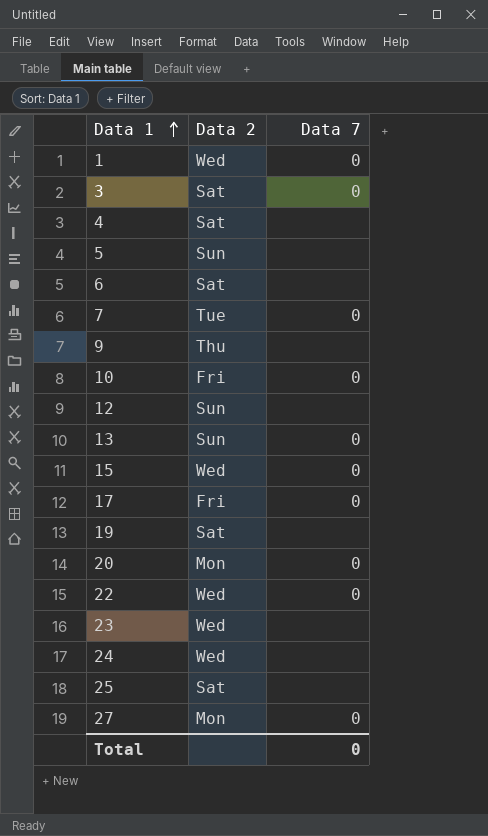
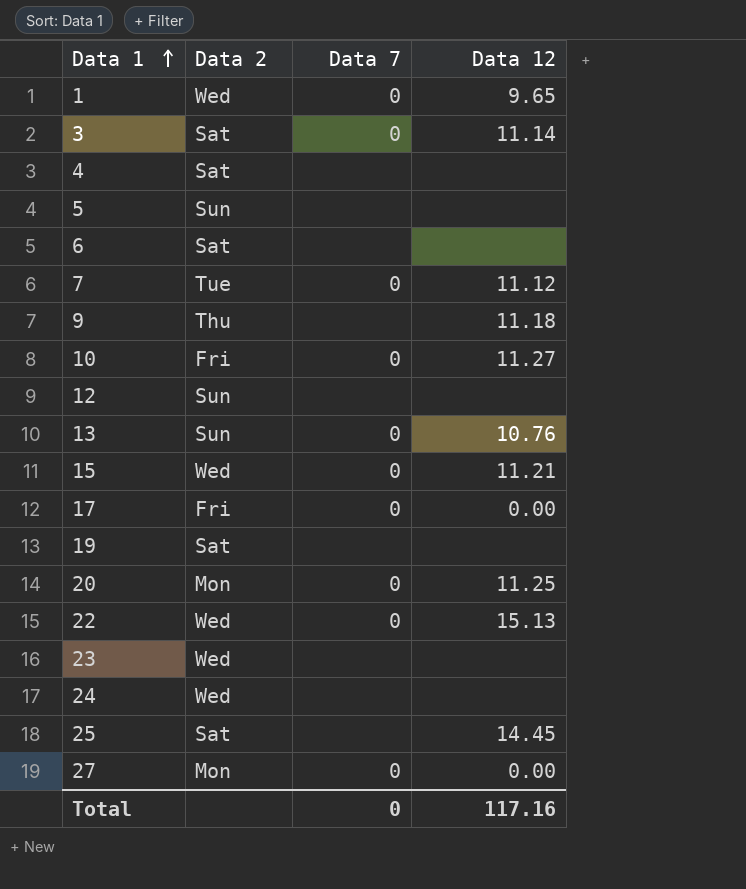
column Data 12 | position: none -> 4

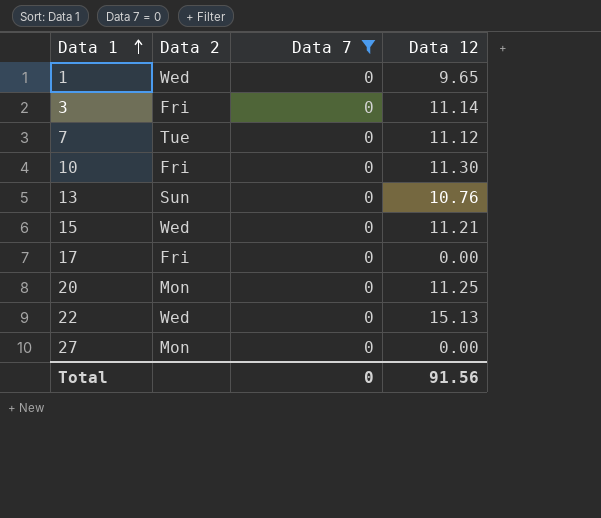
filter: none -> Data 7 = 0
3 | Data 2: Sat -> Fri
10 | Data 12: 11.27 -> 11.30
Total | Data 12: 117.16 -> 91.56

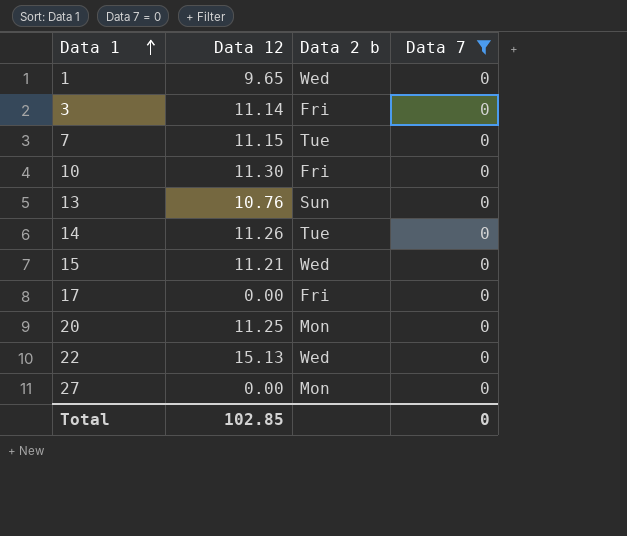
column Data 12 | position: 4 -> 2
column name: Data 2 -> Data 2 b
7 | Data 12: 11.12 -> 11.15
row 14: none -> 11.26 | Tue | 0
Total | Data 12: 91.56 -> 102.85

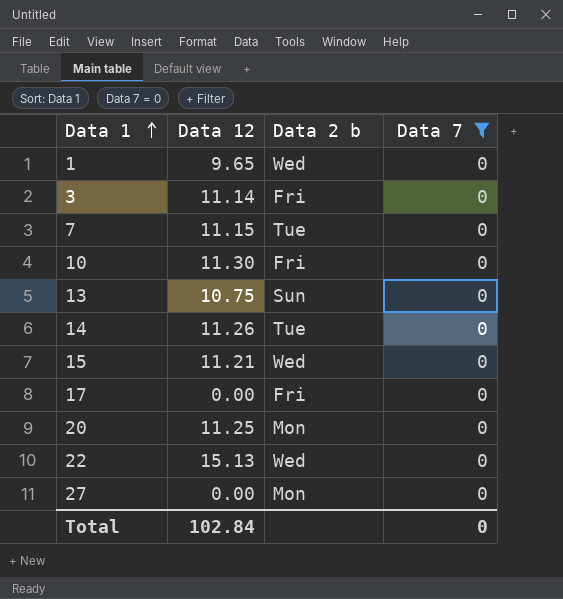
13 | Data 12: 10.76 -> 10.75
Total | Data 12: 102.85 -> 102.84

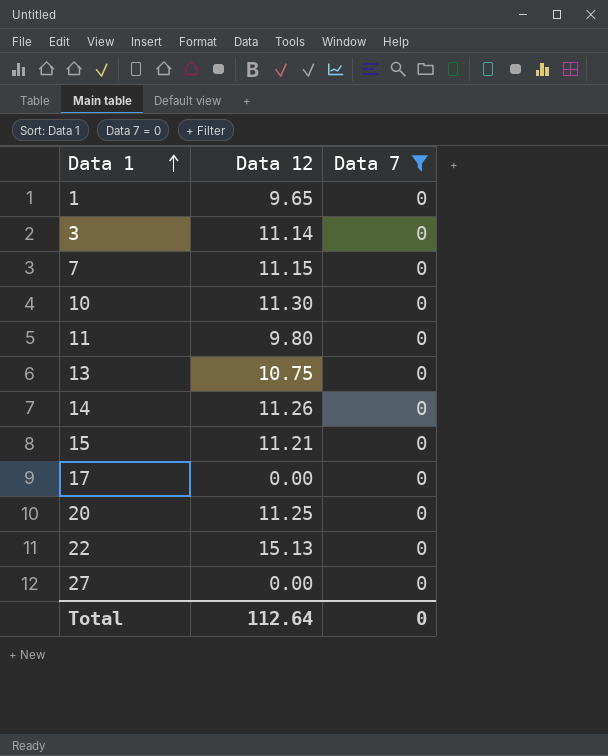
column Data 2 b | position: 3 -> none
row 11: none -> 9.80 | 0
Total | Data 12: 102.84 -> 112.64

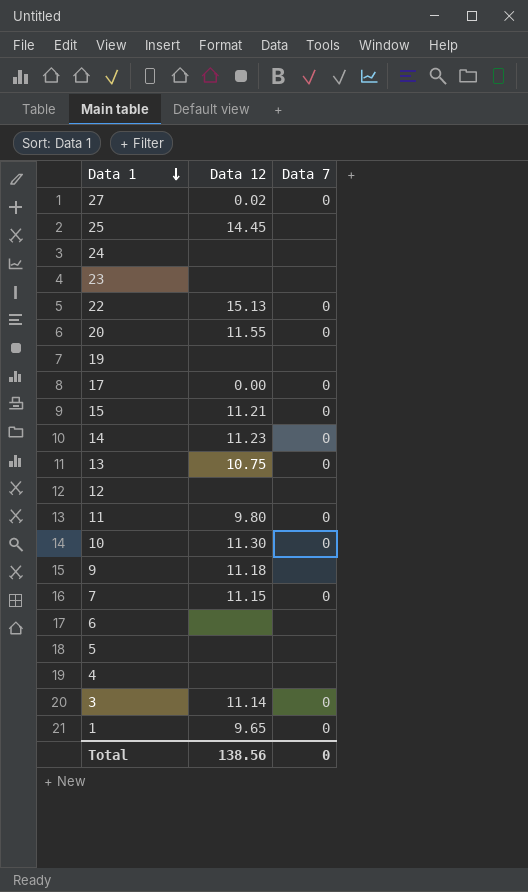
filter: Data 7 = 0 -> none
row order: Data 1 ascending -> Data 1 descending
27 | Data 12: 0.00 -> 0.02
20 | Data 12: 11.25 -> 11.55
14 | Data 12: 11.26 -> 11.23
Total | Data 12: 112.64 -> 138.56

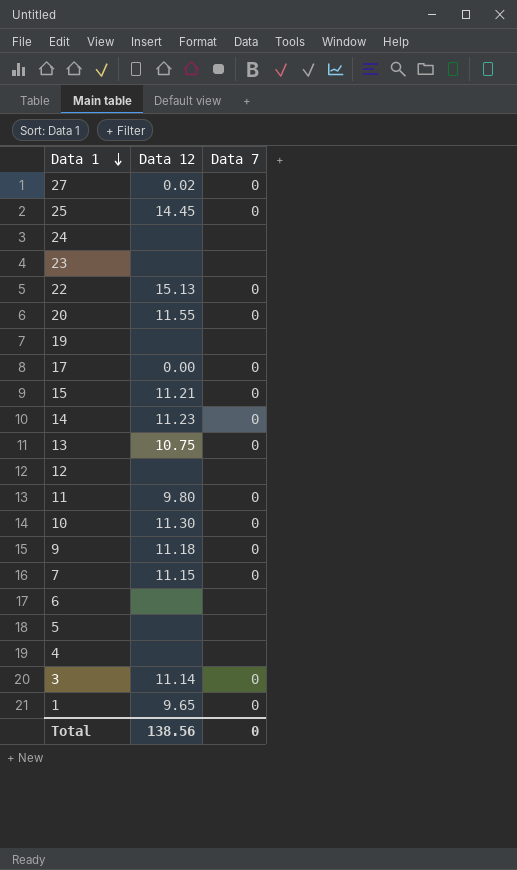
25 | Data 7: none -> 0
9 | Data 7: none -> 0

